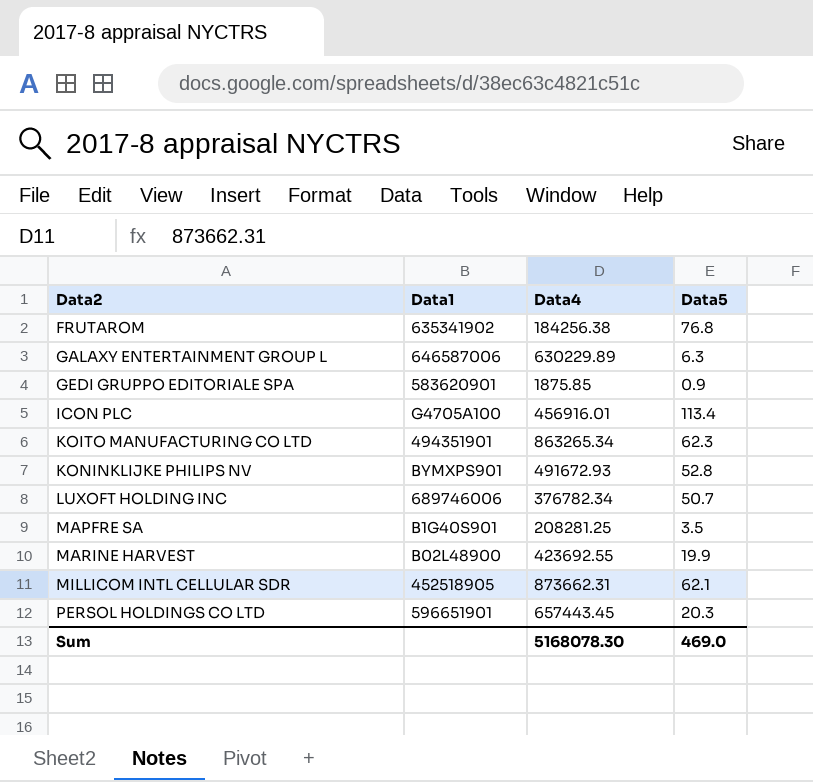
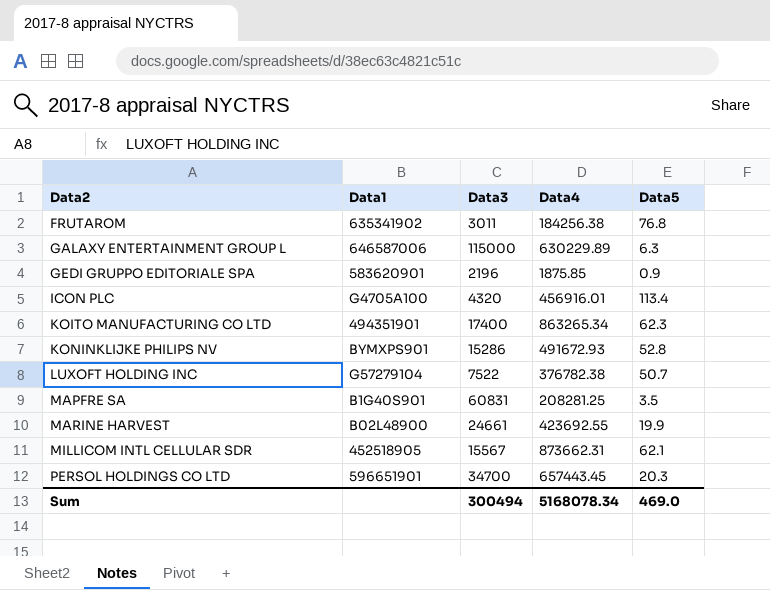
column Data3 | position: none -> 3
LUXOFT HOLDING INC | Data1: 689746006 -> G57279104
LUXOFT HOLDING INC | Data4: 376782.34 -> 376782.38
Sum | Data4: 5168078.30 -> 5168078.34

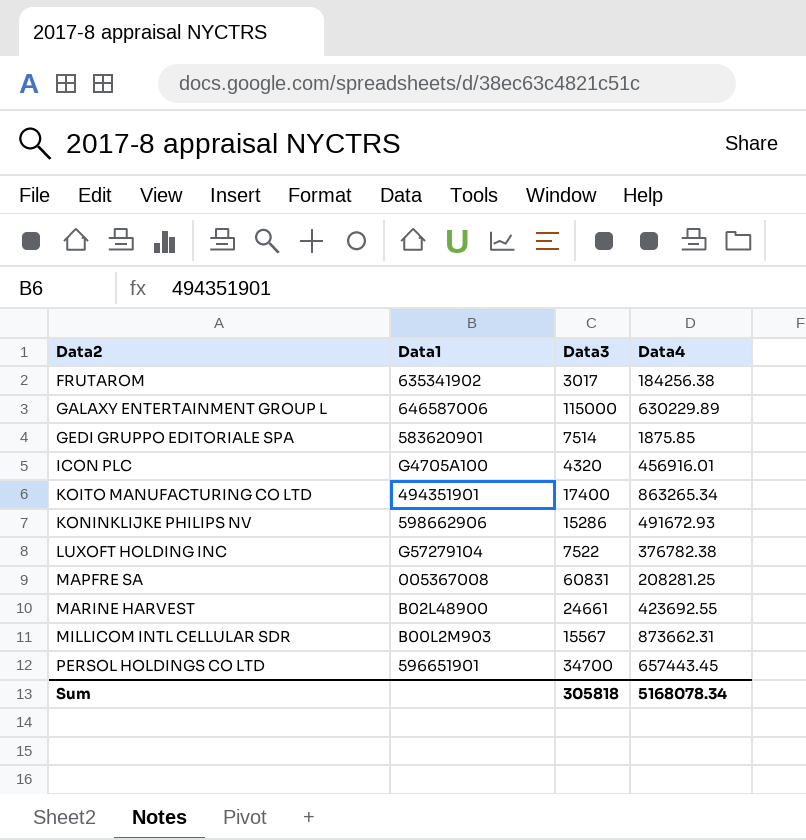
column Data5 | position: 5 -> none
FRUTAROM | Data3: 3011 -> 3017
GEDI GRUPPO EDITORIALE SPA | Data3: 2196 -> 7514
KONINKLIJKE PHILIPS NV | Data1: BYMXPS901 -> 598662906
MAPFRE SA | Data1: B1G40S901 -> 005367008
MILLICOM INTL CELLULAR SDR | Data1: 452518905 -> B00L2M903
Sum | Data3: 300494 -> 305818

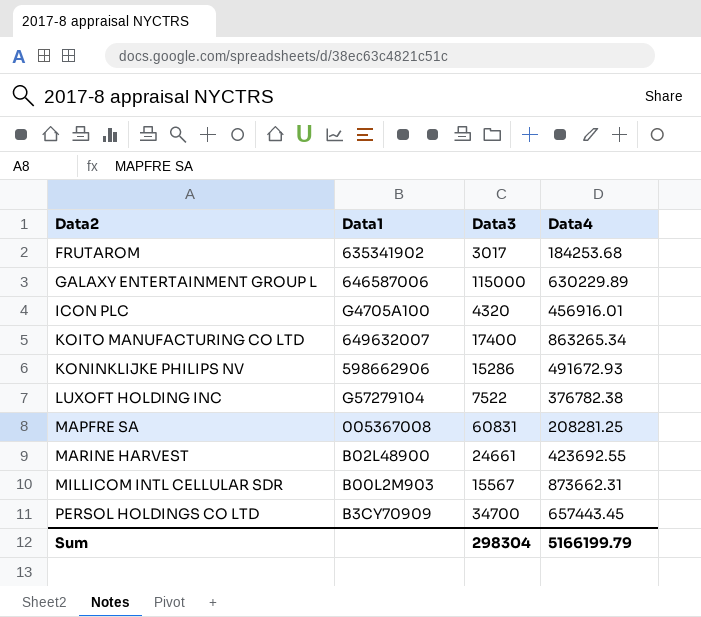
row GEDI GRUPPO EDITORIALE SPA: 583620901 | 7514 | 1875.85 -> none
FRUTAROM | Data4: 184256.38 -> 184253.68
KOITO MANUFACTURING CO LTD | Data1: 494351901 -> 649632007
PERSOL HOLDINGS CO LTD | Data1: 596651901 -> B3CY70909
Sum | Data3: 305818 -> 298304
Sum | Data4: 5168078.34 -> 5166199.79

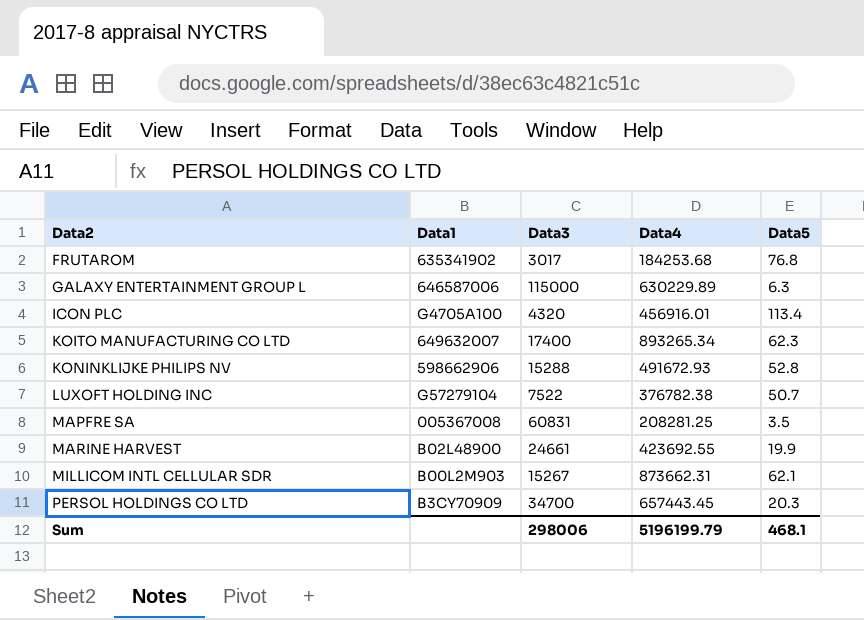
column Data5 | position: none -> 5
KOITO MANUFACTURING CO LTD | Data4: 863265.34 -> 893265.34
KONINKLIJKE PHILIPS NV | Data3: 15286 -> 15288
MILLICOM INTL CELLULAR SDR | Data3: 15567 -> 15267
Sum | Data3: 298304 -> 298006
Sum | Data4: 5166199.79 -> 5196199.79

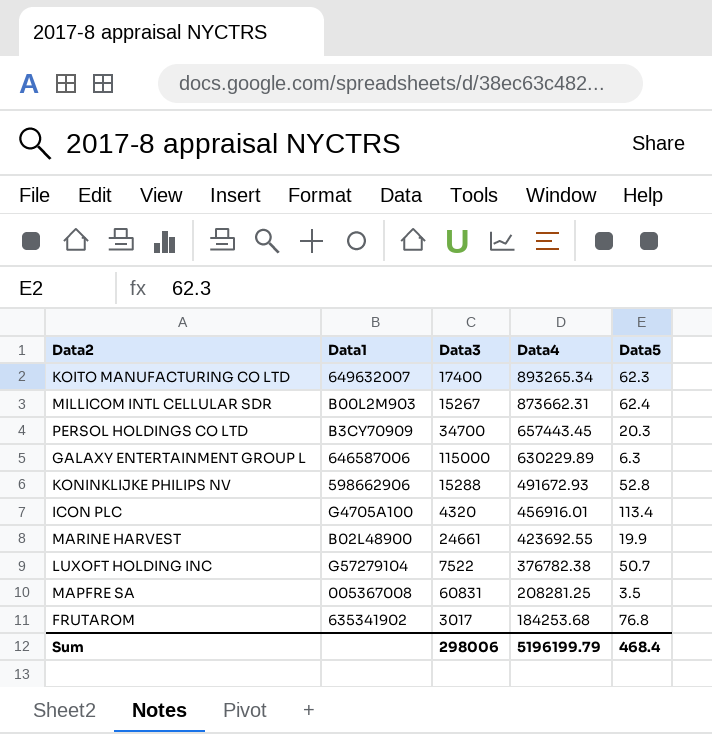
row order: Data2 ascending -> Data4 descending
MILLICOM INTL CELLULAR SDR | Data5: 62.1 -> 62.4
Sum | Data5: 468.1 -> 468.4

